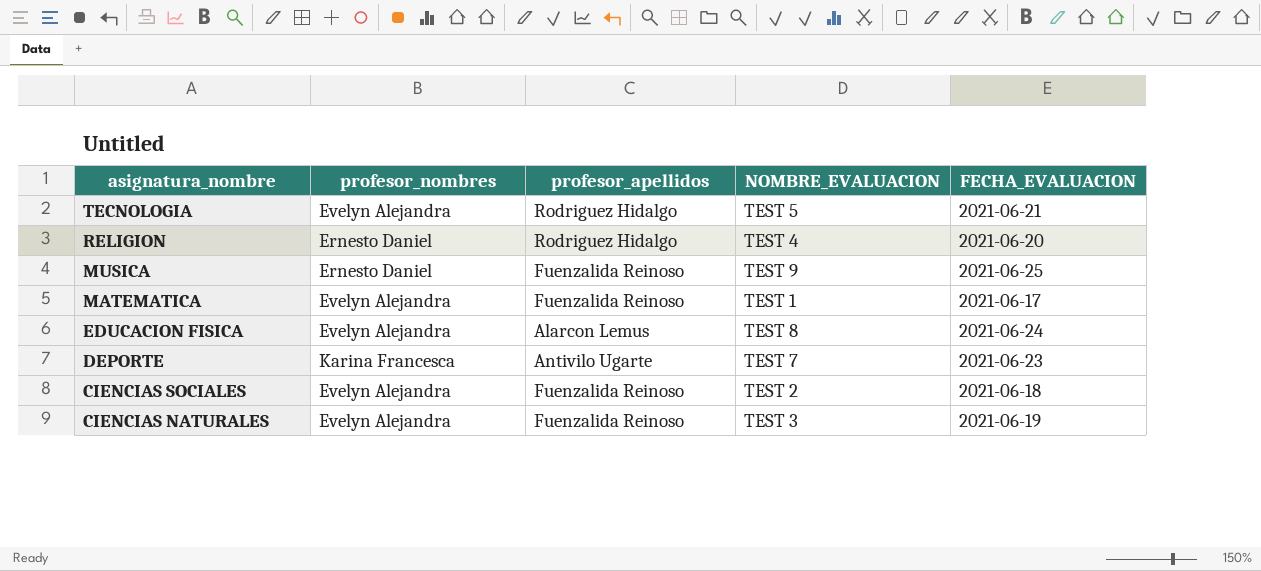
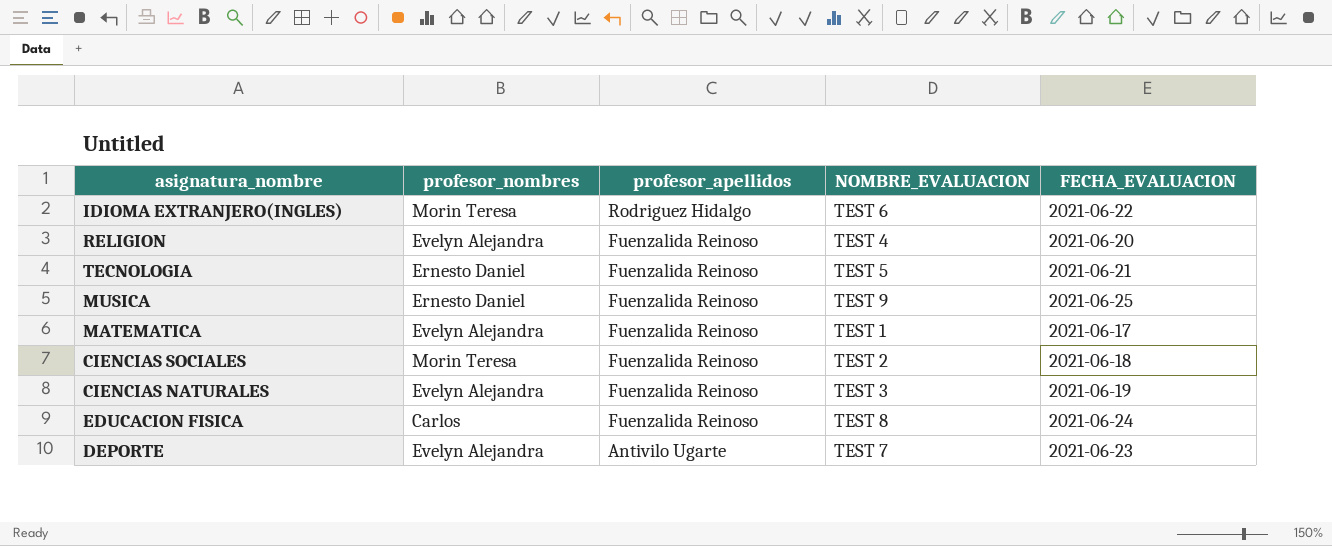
row order: asignatura_nombre descending -> profesor_apellidos descending
row IDIOMA EXTRANJERO(INGLES): none -> Morin Teresa | Rodriguez Hidalgo | TEST 6 | 2021-06-22
RELIGION | profesor_nombres: Ernesto Daniel -> Evelyn Alejandra
RELIGION | profesor_apellidos: Rodriguez Hidalgo -> Fuenzalida Reinoso
TECNOLOGIA | profesor_nombres: Evelyn Alejandra -> Ernesto Daniel
TECNOLOGIA | profesor_apellidos: Rodriguez Hidalgo -> Fuenzalida Reinoso
CIENCIAS SOCIALES | profesor_nombres: Evelyn Alejandra -> Morin Teresa
EDUCACION FISICA | profesor_nombres: Evelyn Alejandra -> Carlos
EDUCACION FISICA | profesor_apellidos: Alarcon Lemus -> Fuenzalida Reinoso
DEPORTE | profesor_nombres: Karina Francesca -> Evelyn Alejandra

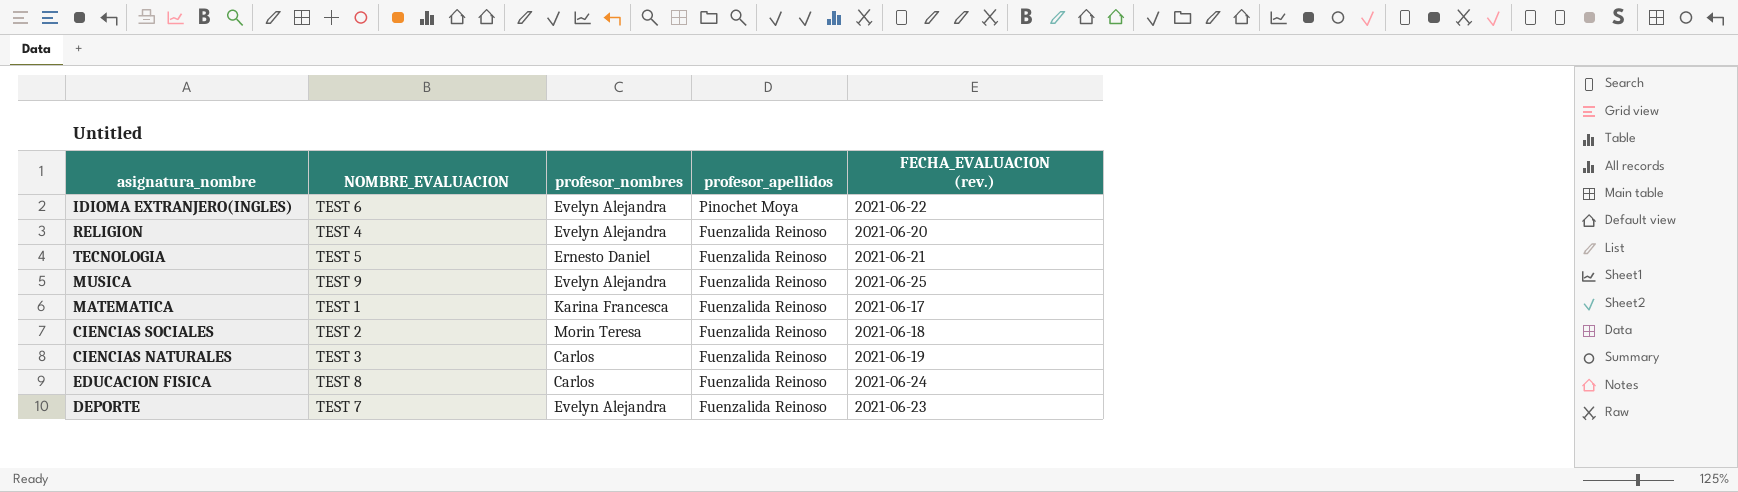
column NOMBRE_EVALUACION | position: 4 -> 2
column name: FECHA_EVALUACION -> FECHA_EVALUACION (rev.)
IDIOMA EXTRANJERO(INGLES) | profesor_nombres: Morin Teresa -> Evelyn Alejandra
IDIOMA EXTRANJERO(INGLES) | profesor_apellidos: Rodriguez Hidalgo -> Pinochet Moya
MUSICA | profesor_nombres: Ernesto Daniel -> Evelyn Alejandra
MATEMATICA | profesor_nombres: Evelyn Alejandra -> Karina Francesca
CIENCIAS NATURALES | profesor_nombres: Evelyn Alejandra -> Carlos
DEPORTE | profesor_apellidos: Antivilo Ugarte -> Fuenzalida Reinoso

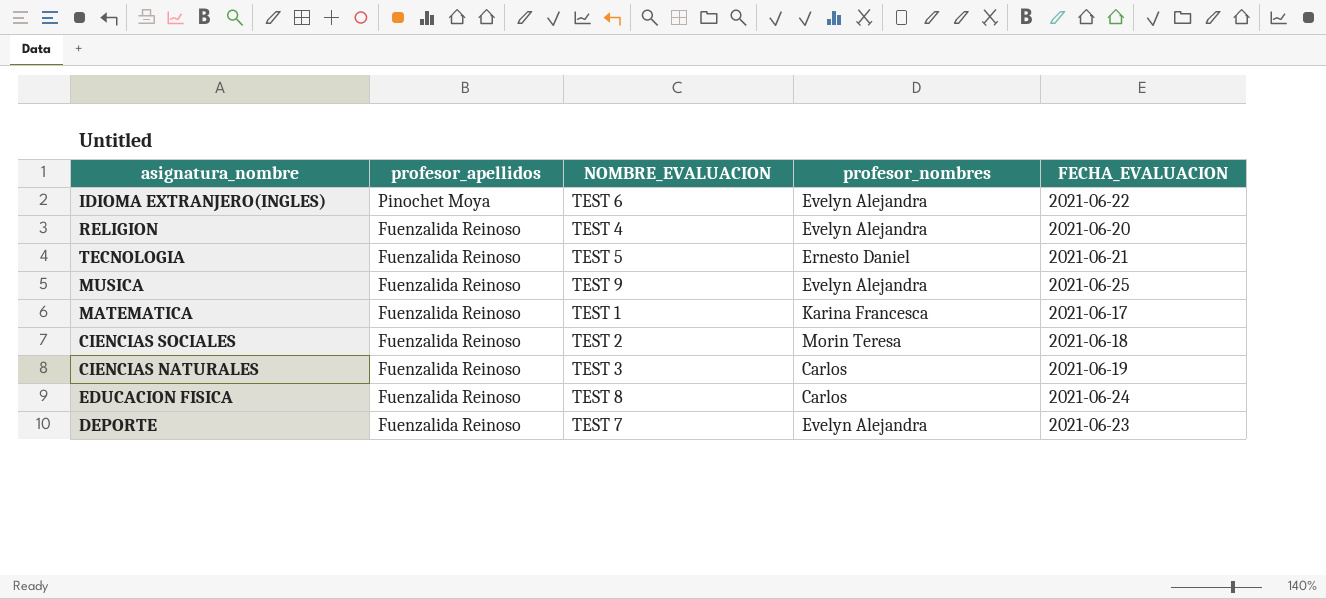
column profesor_apellidos | position: 4 -> 2
column name: FECHA_EVALUACION (rev.) -> FECHA_EVALUACION

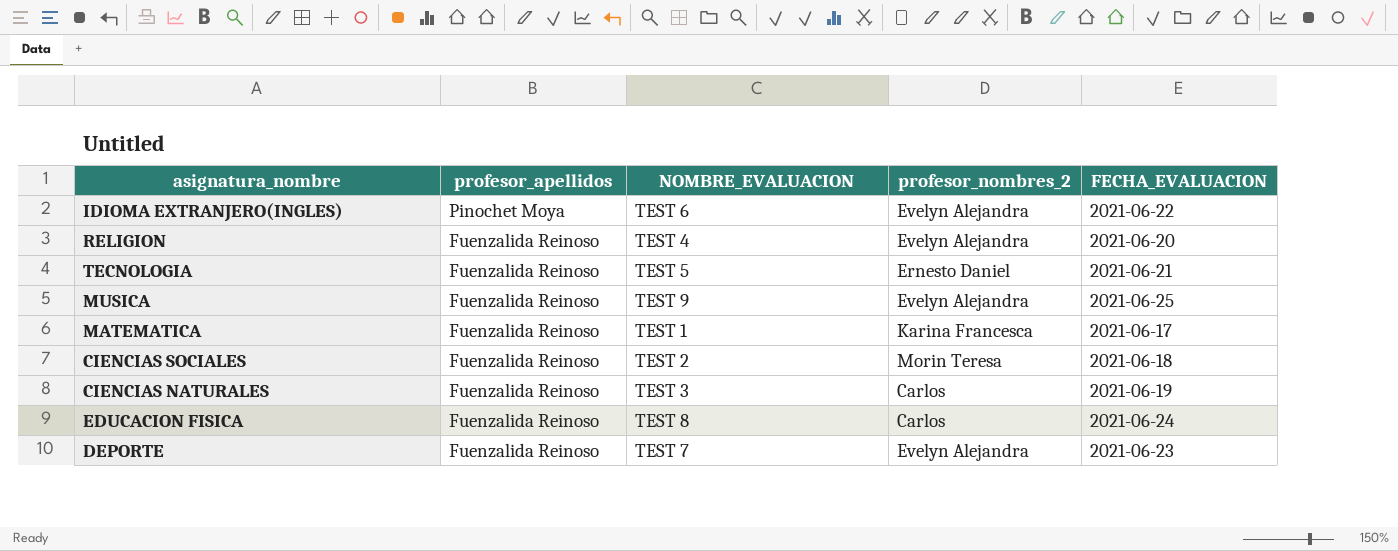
column name: profesor_nombres -> profesor_nombres_2

